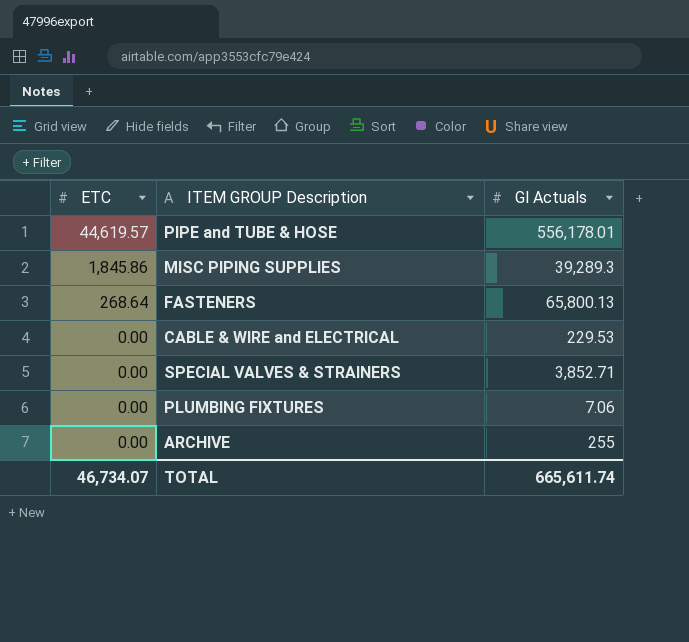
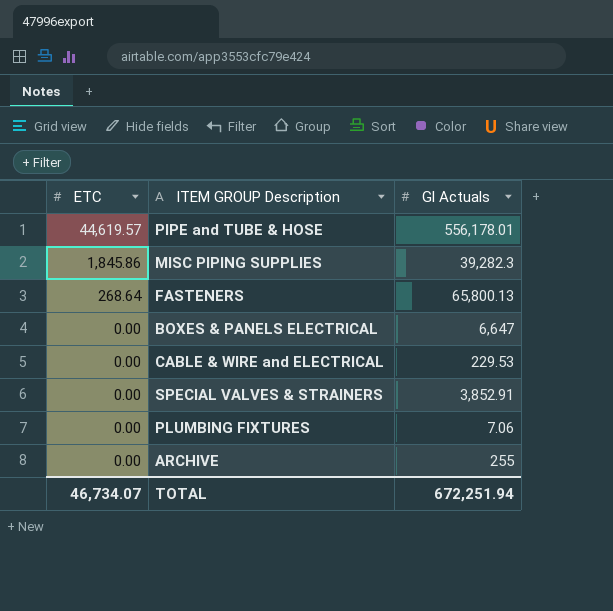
MISC PIPING SUPPLIES | Gl Actuals: 39,289.3 -> 39,282.3
row BOXES & PANELS ELECTRICAL: none -> 0.00 | 6,647
SPECIAL VALVES & STRAINERS | Gl Actuals: 3,852.71 -> 3,852.91
TOTAL | Gl Actuals: 665,611.74 -> 672,251.94

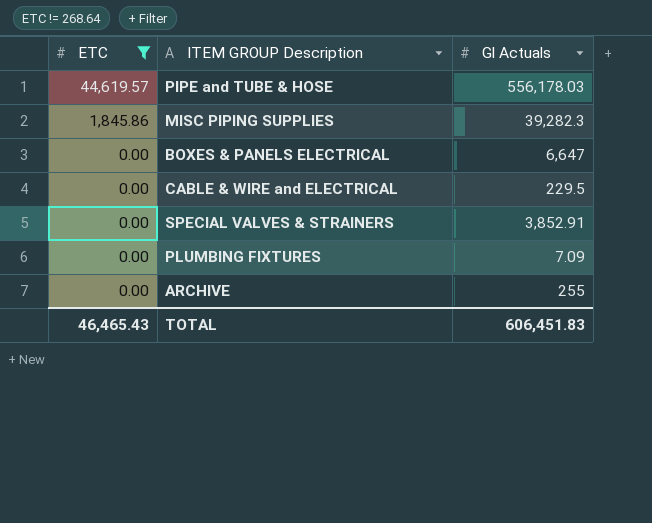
filter: none -> ETC != 268.64
PIPE and TUBE & HOSE | Gl Actuals: 556,178.01 -> 556,178.03
CABLE & WIRE and ELECTRICAL | Gl Actuals: 229.53 -> 229.5
PLUMBING FIXTURES | Gl Actuals: 7.06 -> 7.09
TOTAL | ETC: 46,734.07 -> 46,465.43
TOTAL | Gl Actuals: 672,251.94 -> 606,451.83

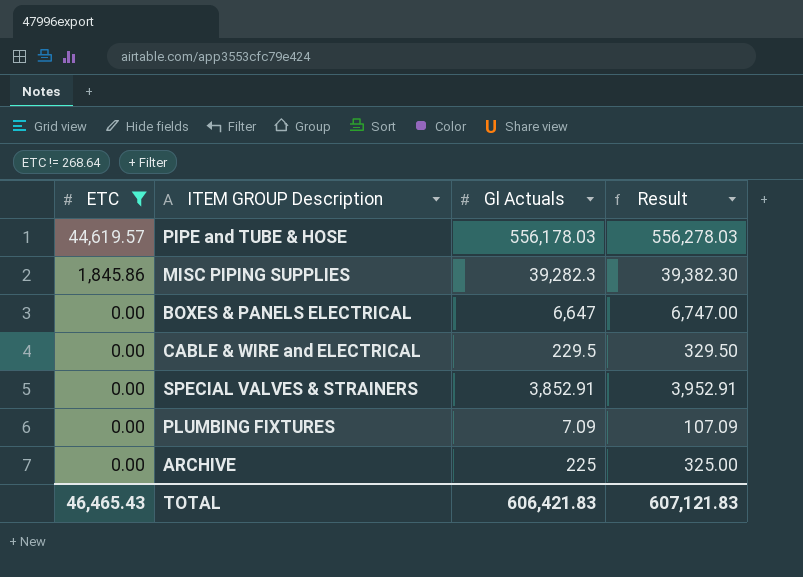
column Result | formula: none -> [Gl Actuals] + 100
ARCHIVE | Gl Actuals: 255 -> 225
TOTAL | Gl Actuals: 606,451.83 -> 606,421.83

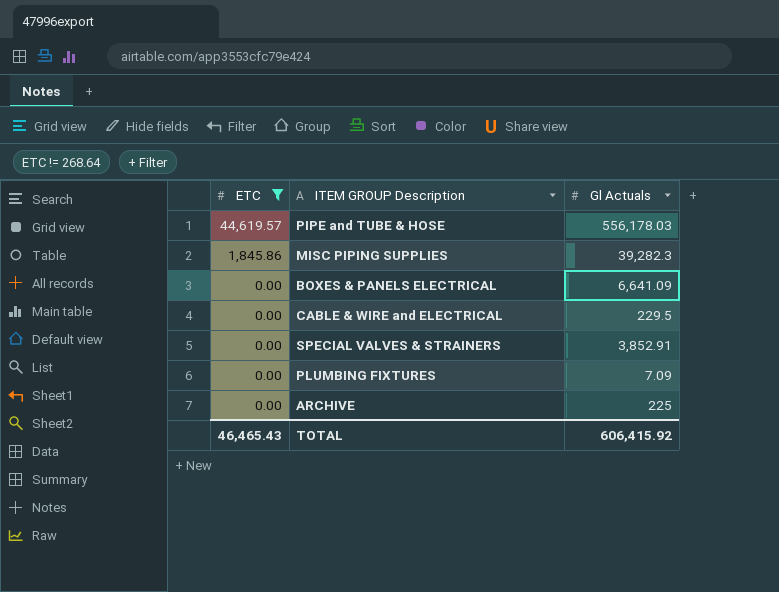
column Result | formula: [Gl Actuals] + 100 -> none
BOXES & PANELS ELECTRICAL | Gl Actuals: 6,647 -> 6,641.09
TOTAL | Gl Actuals: 606,421.83 -> 606,415.92

